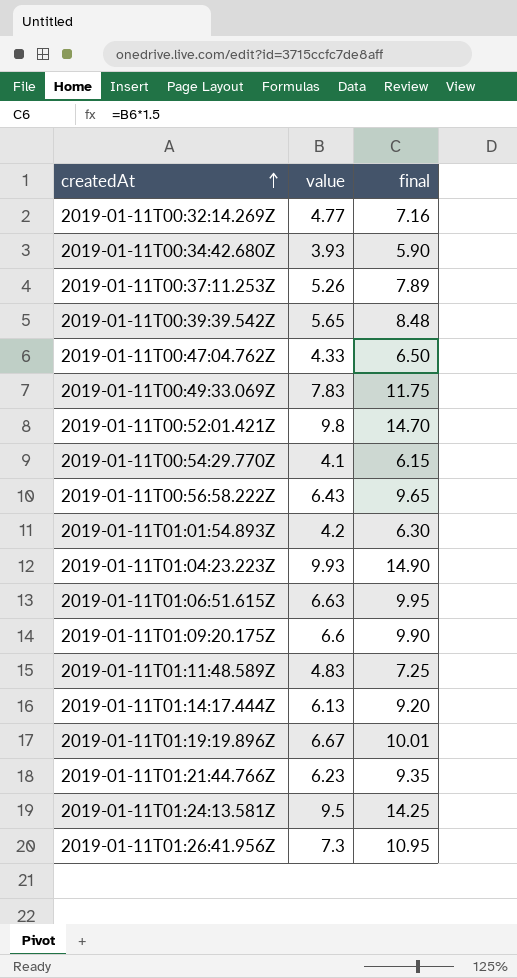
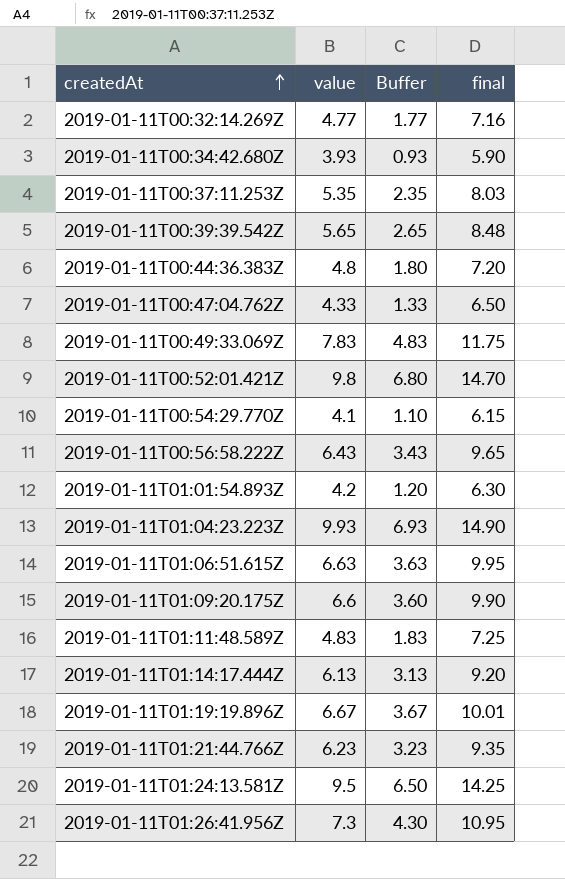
column Buffer | formula: none -> [value] - 3
2019-01-11T00:37:11.253Z | value: 5.26 -> 5.35
2019-01-11T00:37:11.253Z | final: 7.89 -> 8.03
row 2019-01-11T00:44:36.383Z: none -> 4.8 | 1.80 | 7.20

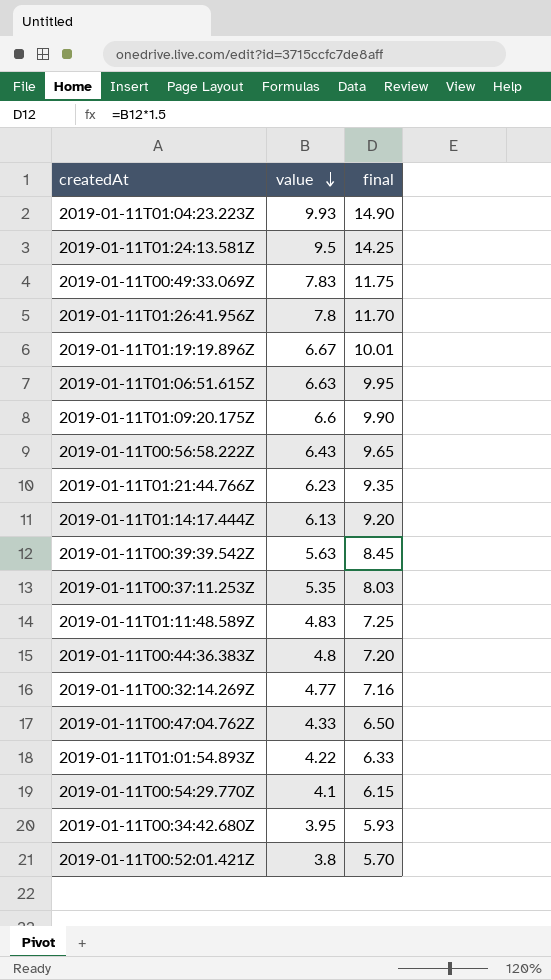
row order: createdAt ascending -> value descending
column Buffer | formula: [value] - 3 -> none
2019-01-11T01:26:41.956Z | value: 7.3 -> 7.8
2019-01-11T01:26:41.956Z | final: 10.95 -> 11.70
2019-01-11T00:39:39.542Z | value: 5.65 -> 5.63
2019-01-11T00:39:39.542Z | final: 8.48 -> 8.45
2019-01-11T01:01:54.893Z | value: 4.2 -> 4.22
2019-01-11T01:01:54.893Z | final: 6.30 -> 6.33
2019-01-11T00:34:42.680Z | value: 3.93 -> 3.95
2019-01-11T00:34:42.680Z | final: 5.90 -> 5.93
2019-01-11T00:52:01.421Z | value: 9.8 -> 3.8
2019-01-11T00:52:01.421Z | final: 14.70 -> 5.70

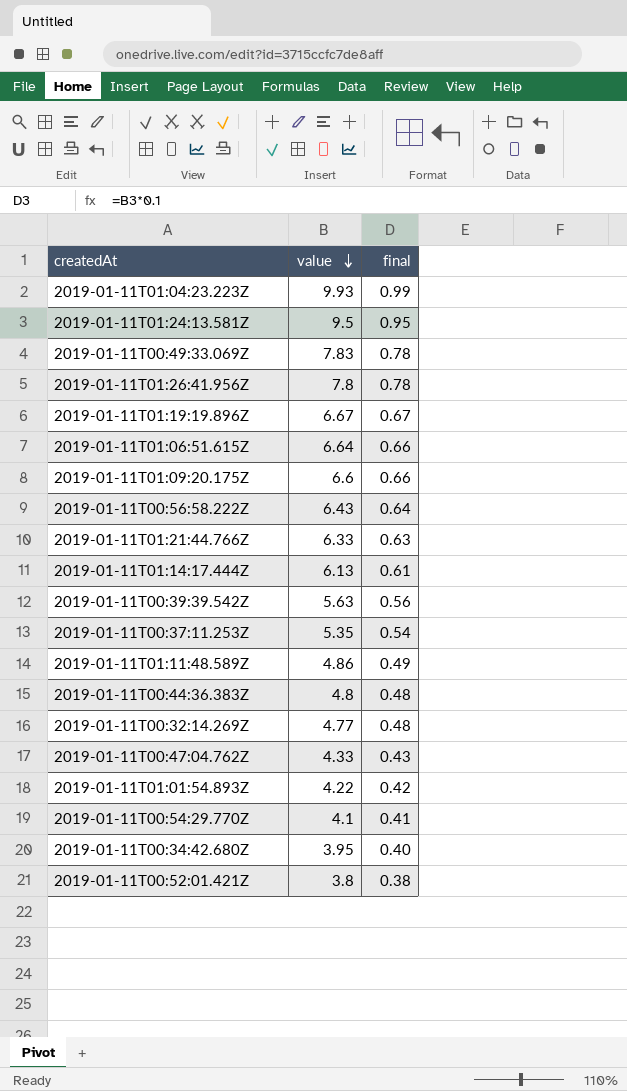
column final | formula: [value] * 1.5 -> [value] * 0.1
2019-01-11T01:06:51.615Z | value: 6.63 -> 6.64
2019-01-11T01:21:44.766Z | value: 6.23 -> 6.33
2019-01-11T01:11:48.589Z | value: 4.83 -> 4.86

